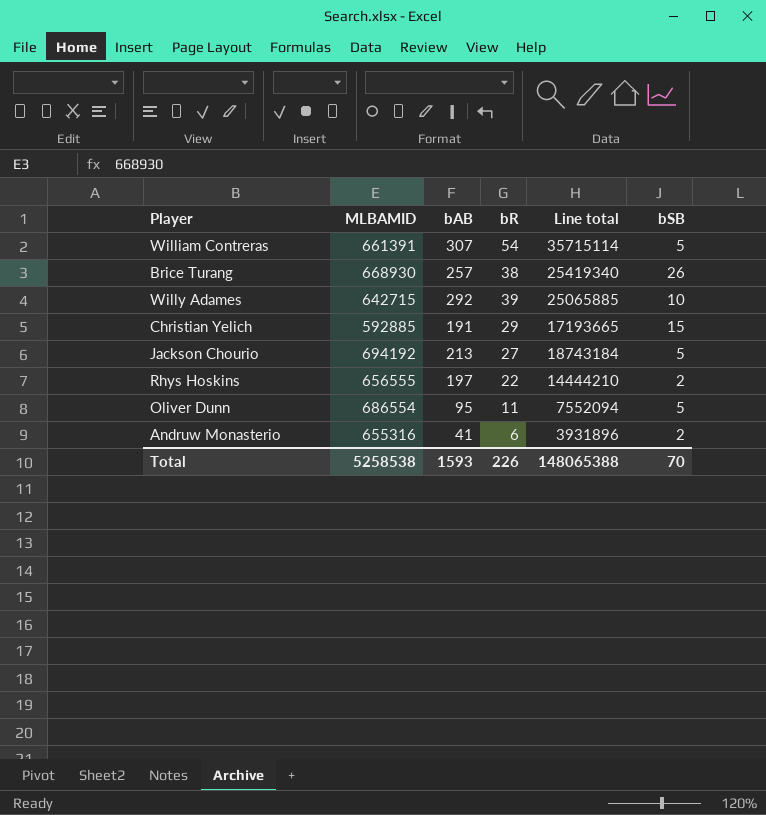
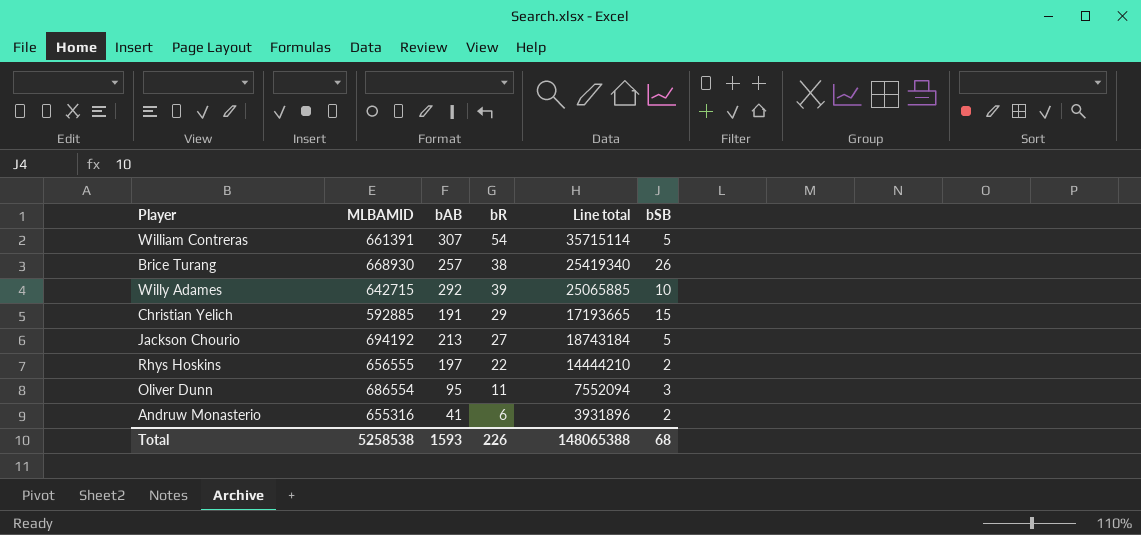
Oliver Dunn | bSB: 5 -> 3
Total | bSB: 70 -> 68

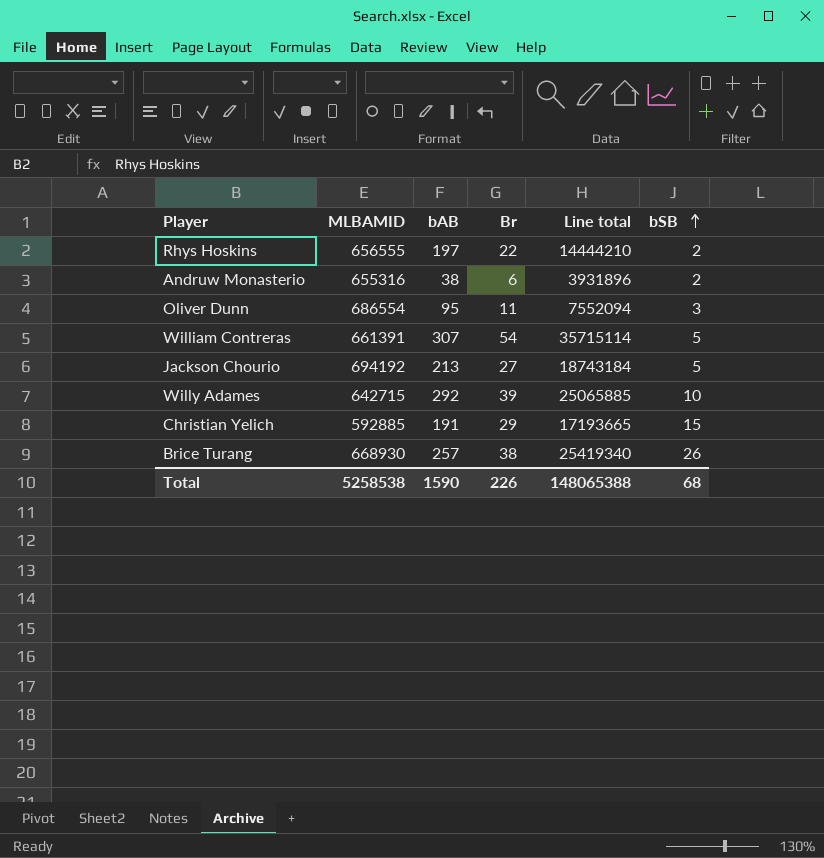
row order: none -> bSB ascending
column name: bR -> Br
Andruw Monasterio | bAB: 41 -> 38
Total | bAB: 1593 -> 1590

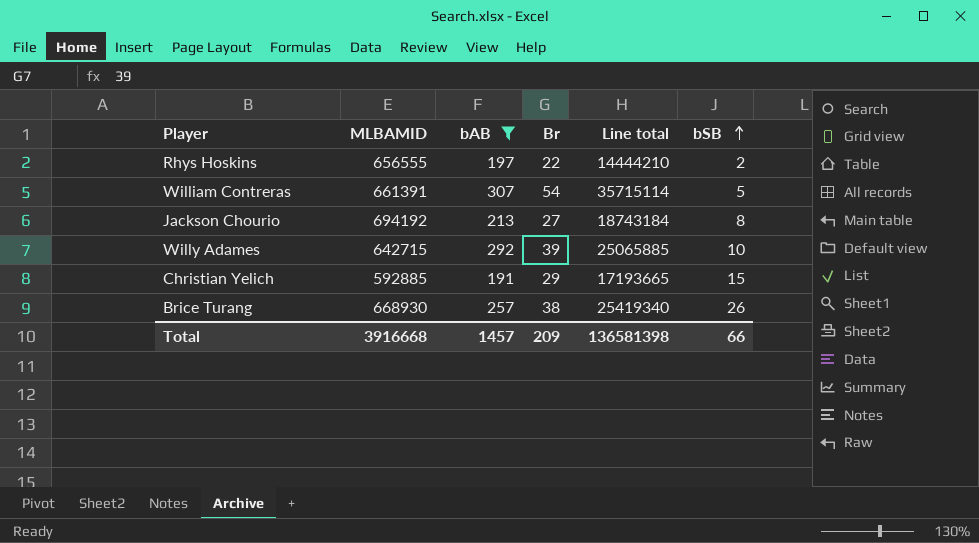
filter: none -> bAB >= 191
Jackson Chourio | bSB: 5 -> 8
Total | MLBAMID: 5258538 -> 3916668
Total | bAB: 1590 -> 1457
Total | Br: 226 -> 209
Total | Line total: 148065388 -> 136581398
Total | bSB: 68 -> 66

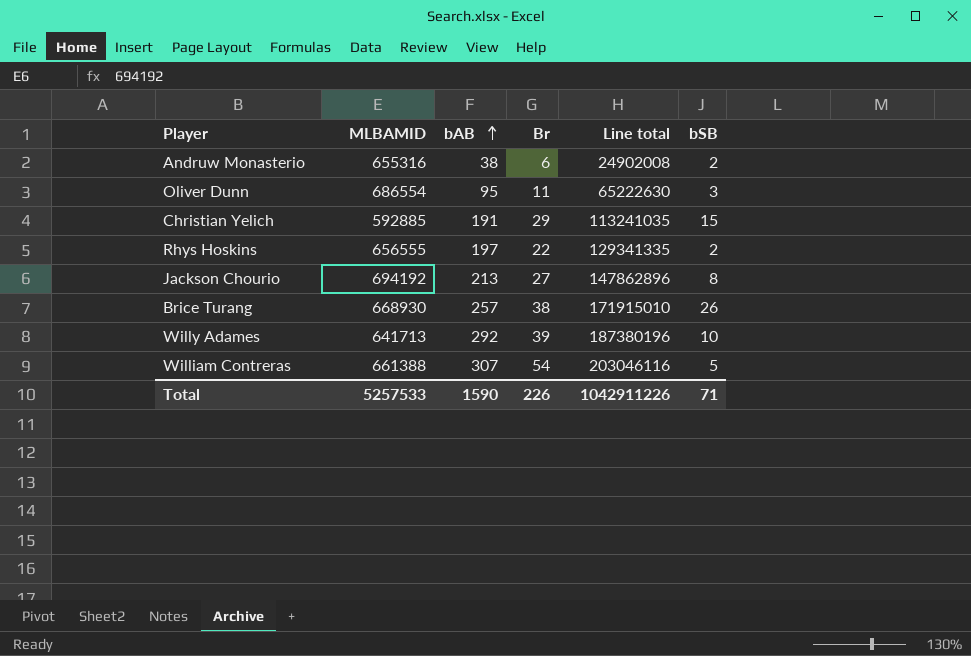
filter: bAB >= 191 -> none
row order: bSB ascending -> bAB ascending
column Line total | formula: [MLBAMID] * [Br] -> [MLBAMID] * [bAB]
Willy Adames | MLBAMID: 642715 -> 641713
William Contreras | MLBAMID: 661391 -> 661388
Total | MLBAMID: 3916668 -> 5257533
Total | bAB: 1457 -> 1590
Total | Br: 209 -> 226
Total | Line total: 136581398 -> 1042911226
Total | bSB: 66 -> 71

